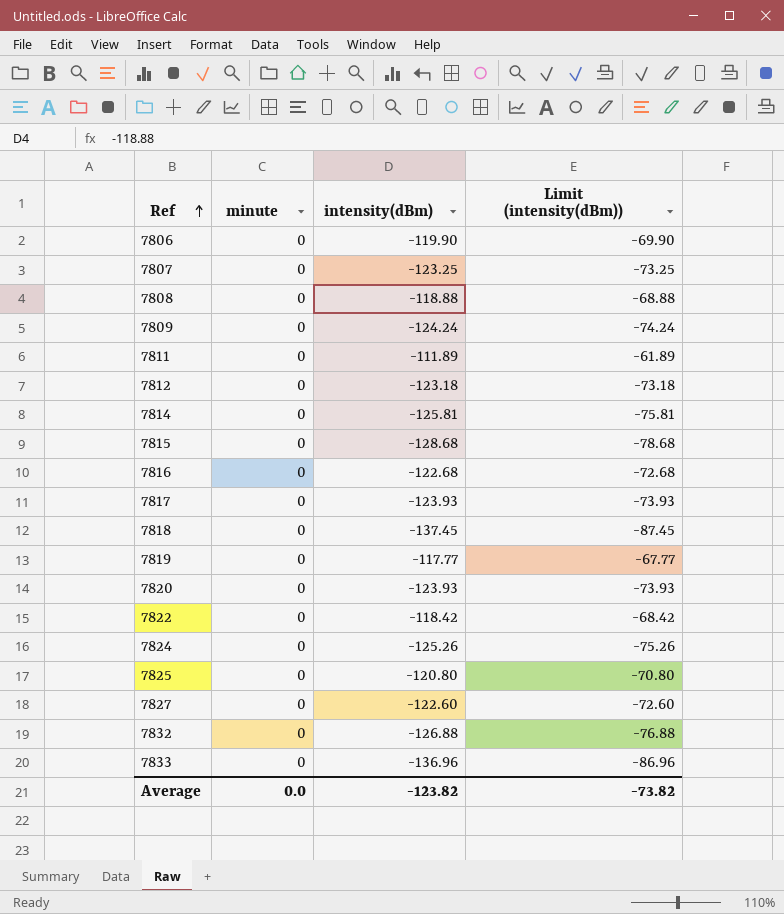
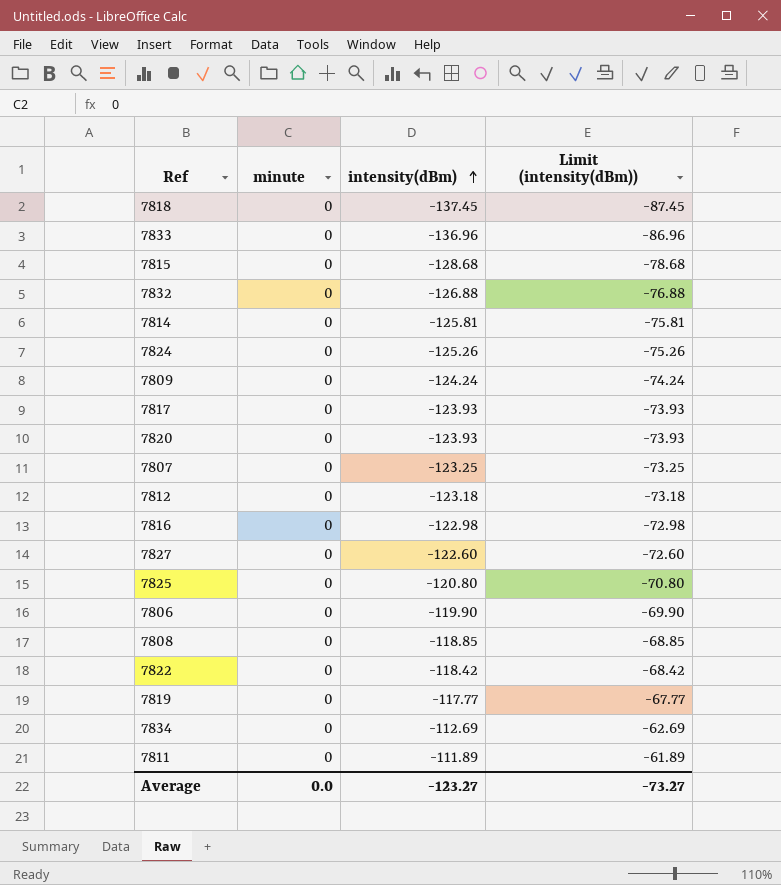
row order: Ref ascending -> intensity(dBm) ascending
7816 | intensity(dBm): -122.68 -> -122.98
7816 | Limit (intensity(dBm)): -72.68 -> -72.98
7808 | intensity(dBm): -118.88 -> -118.85
7808 | Limit (intensity(dBm)): -68.88 -> -68.85
row 7834: none -> 0 | -112.69 | -62.69
Average | intensity(dBm): -123.82 -> -123.27
Average | Limit (intensity(dBm)): -73.82 -> -73.27

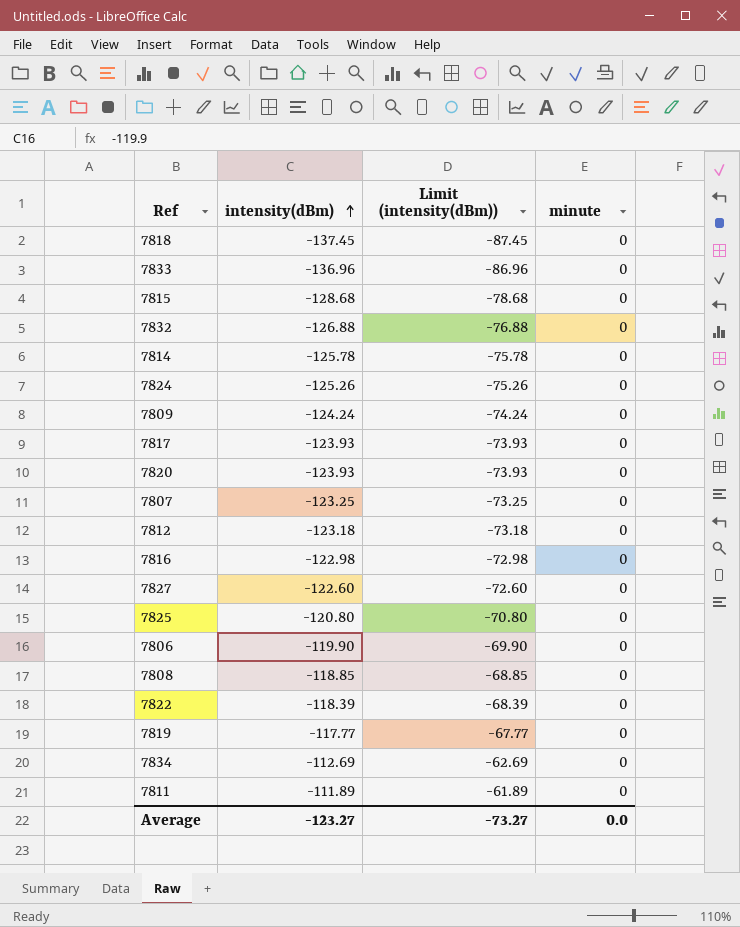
column minute | position: 2 -> 4
7814 | intensity(dBm): -125.81 -> -125.78
7814 | Limit (intensity(dBm)): -75.81 -> -75.78
7822 | intensity(dBm): -118.42 -> -118.39
7822 | Limit (intensity(dBm)): -68.42 -> -68.39

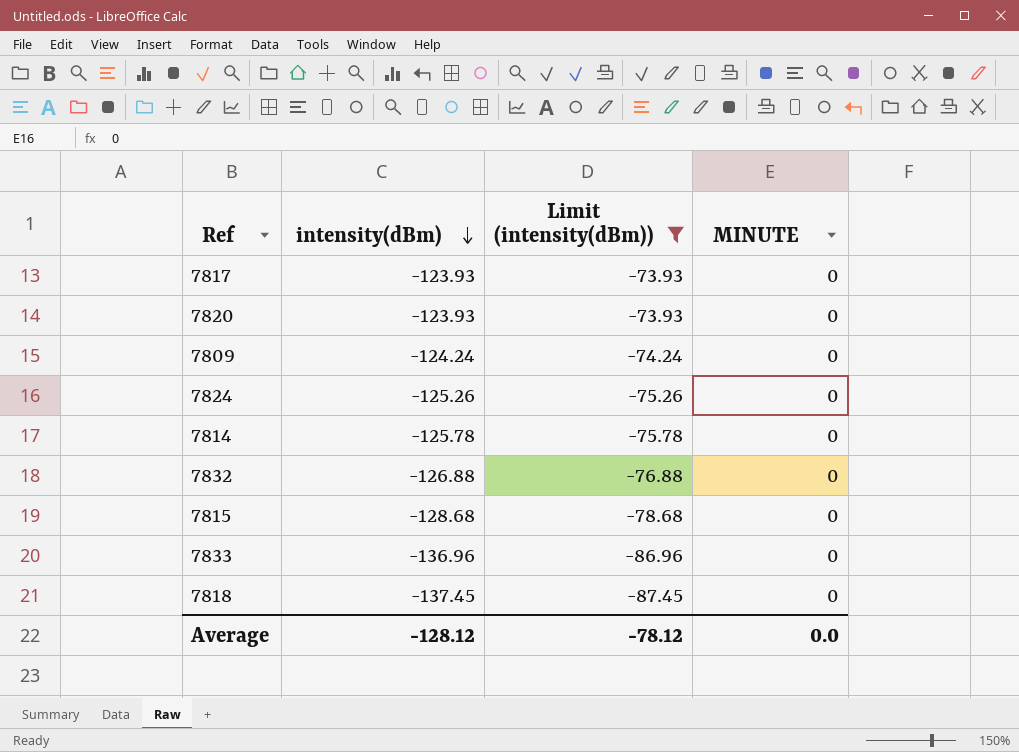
filter: none -> Limit (intensity(dBm)) <= -73.93
row order: intensity(dBm) ascending -> intensity(dBm) descending
column name: minute -> MINUTE
Average | intensity(dBm): -123.27 -> -128.12
Average | Limit (intensity(dBm)): -73.27 -> -78.12

